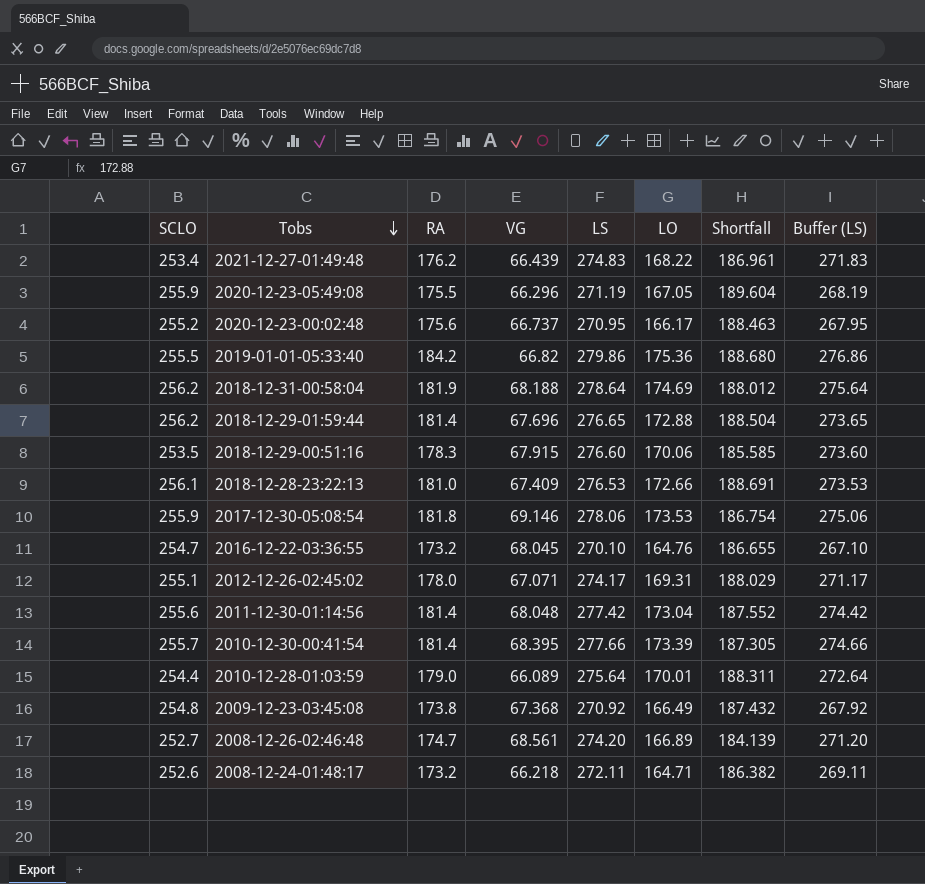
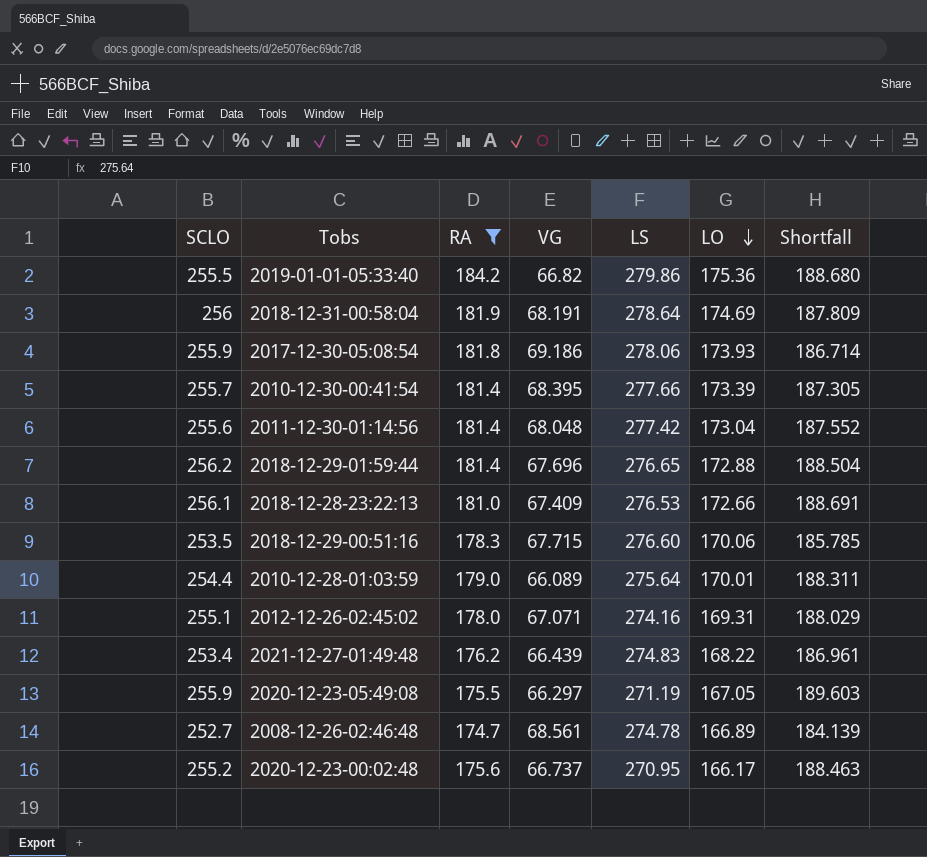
filter: none -> RA >= 174.7
row order: Tobs descending -> LO descending
column Buffer (LS) | formula: [LS] - 3 -> none
2018-12-31-00:58:04 | SCLO: 256.2 -> 256
2018-12-31-00:58:04 | VG: 68.188 -> 68.191
2018-12-31-00:58:04 | Shortfall: 188.012 -> 187.809
2017-12-30-05:08:54 | VG: 69.146 -> 69.186
2017-12-30-05:08:54 | LO: 173.53 -> 173.93
2017-12-30-05:08:54 | Shortfall: 186.754 -> 186.714
2018-12-29-00:51:16 | VG: 67.915 -> 67.715
2018-12-29-00:51:16 | Shortfall: 185.585 -> 185.785
2012-12-26-02:45:02 | LS: 274.17 -> 274.16
2020-12-23-05:49:08 | VG: 66.296 -> 66.297
2020-12-23-05:49:08 | Shortfall: 189.604 -> 189.603
2008-12-26-02:46:48 | LS: 274.20 -> 274.78

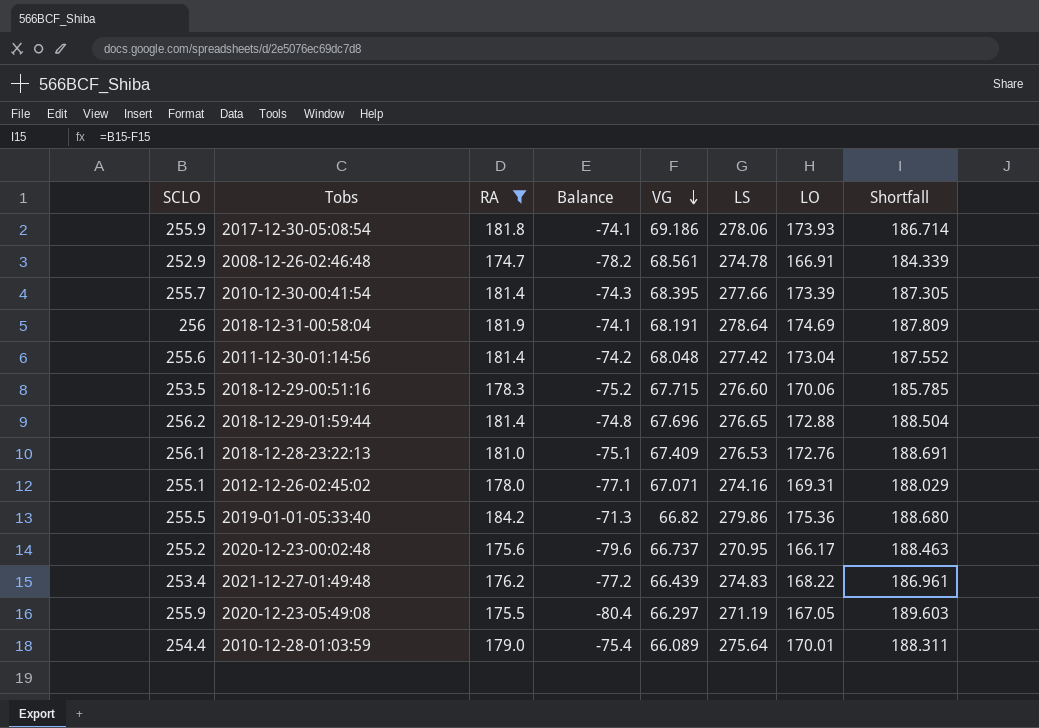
row order: LO descending -> VG descending
column Balance | formula: none -> [RA] - [SCLO]
2008-12-26-02:46:48 | SCLO: 252.7 -> 252.9
2008-12-26-02:46:48 | LO: 166.89 -> 166.91
2008-12-26-02:46:48 | Shortfall: 184.139 -> 184.339
2018-12-28-23:22:13 | LO: 172.66 -> 172.76

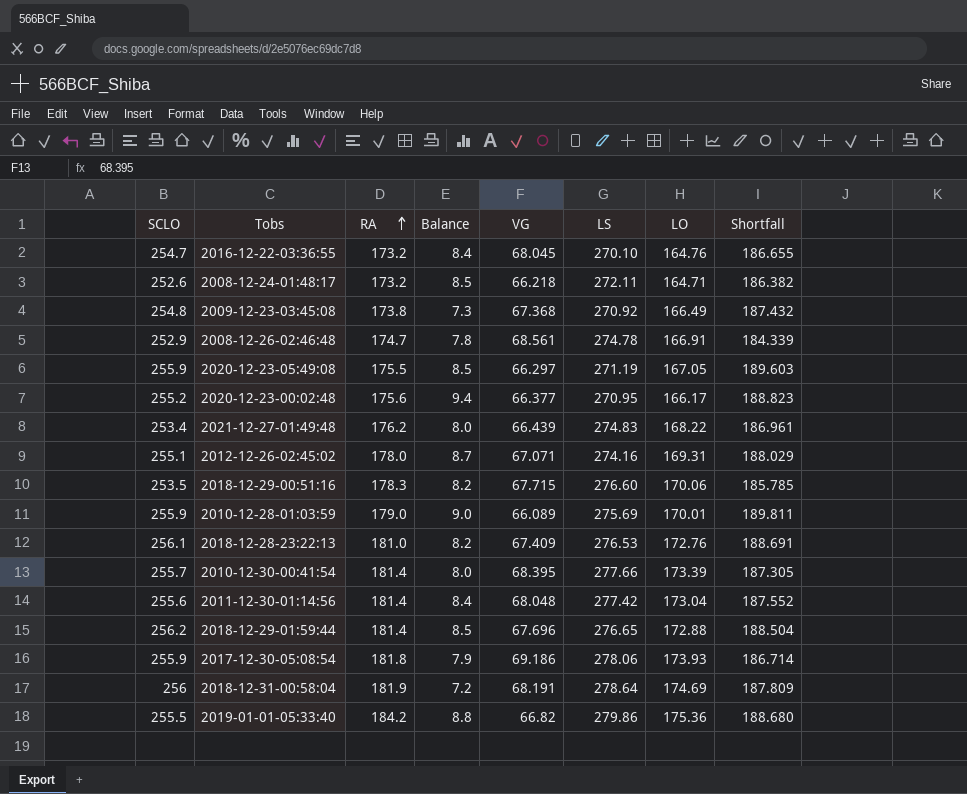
filter: RA >= 174.7 -> none
row order: VG descending -> RA ascending
column Balance | formula: [RA] - [SCLO] -> [RA] - [LO]
2020-12-23-00:02:48 | VG: 66.737 -> 66.377
2020-12-23-00:02:48 | Shortfall: 188.463 -> 188.823
2010-12-28-01:03:59 | SCLO: 254.4 -> 255.9
2010-12-28-01:03:59 | LS: 275.64 -> 275.69
2010-12-28-01:03:59 | Shortfall: 188.311 -> 189.811

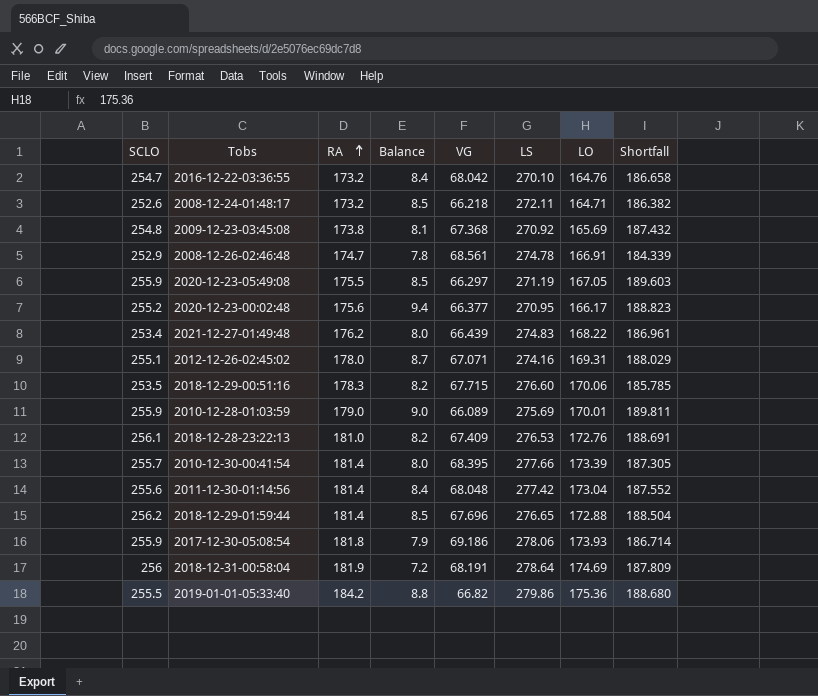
2016-12-22-03:36:55 | VG: 68.045 -> 68.042
2016-12-22-03:36:55 | Shortfall: 186.655 -> 186.658
2009-12-23-03:45:08 | Balance: 7.3 -> 8.1
2009-12-23-03:45:08 | LO: 166.49 -> 165.69

